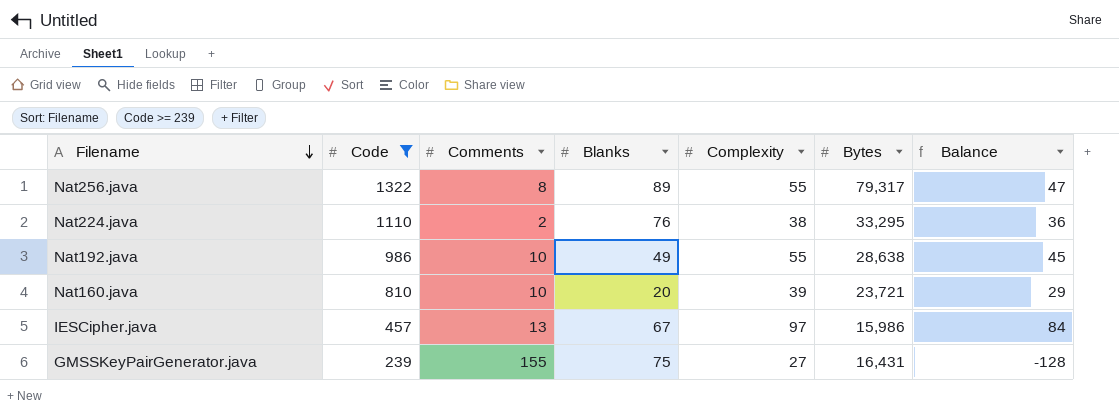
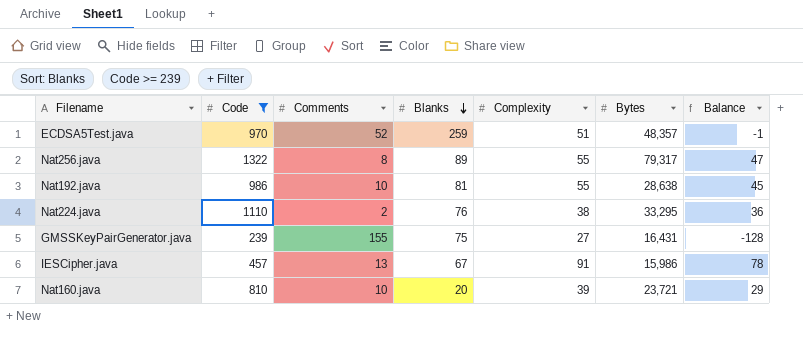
row order: Filename descending -> Blanks descending
row ECDSA5Test.java: none -> 970 | 52 | 259 | 51 | 48,357 | -1
Nat192.java | Blanks: 49 -> 81
IESCipher.java | Complexity: 97 -> 91
IESCipher.java | Balance: 84 -> 78

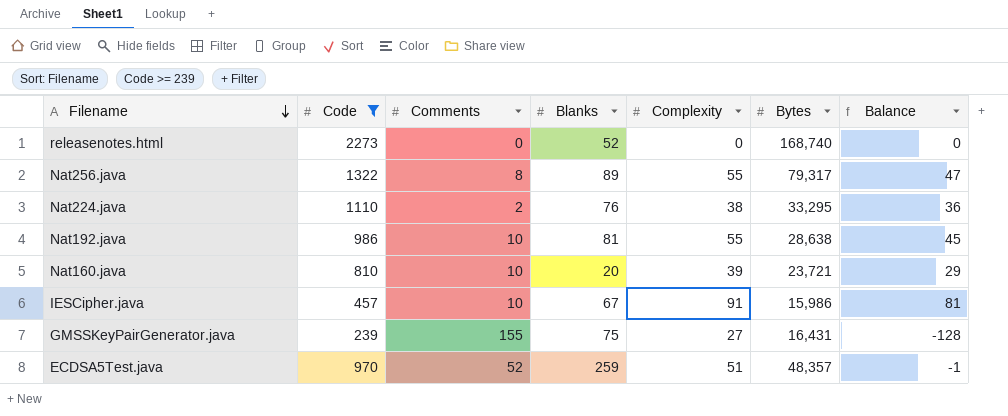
row order: Blanks descending -> Filename descending
row releasenotes.html: none -> 2273 | 0 | 52 | 0 | 168,740 | 0
IESCipher.java | Comments: 13 -> 10
IESCipher.java | Balance: 78 -> 81

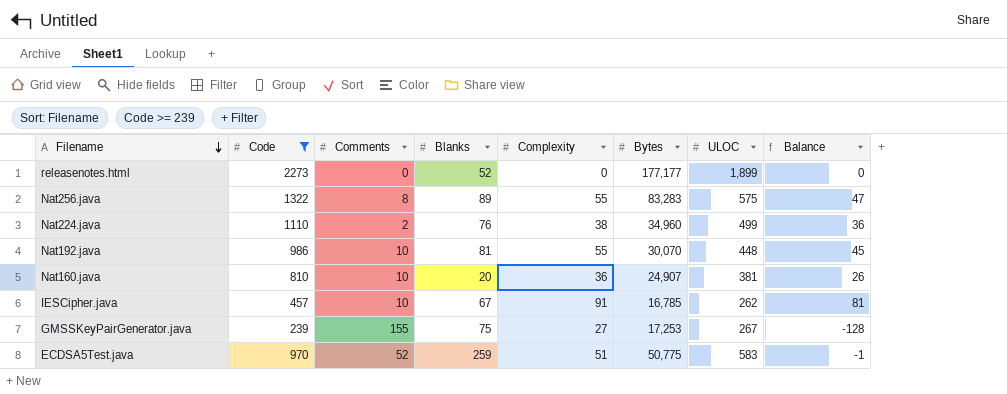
column ULOC | position: none -> 7
releasenotes.html | Bytes: 168,740 -> 177,177
Nat256.java | Bytes: 79,317 -> 83,283
Nat224.java | Bytes: 33,295 -> 34,960
Nat192.java | Bytes: 28,638 -> 30,070
Nat160.java | Complexity: 39 -> 36
Nat160.java | Bytes: 23,721 -> 24,907
Nat160.java | Balance: 29 -> 26
IESCipher.java | Bytes: 15,986 -> 16,785
GMSSKeyPairGenerator.java | Bytes: 16,431 -> 17,253
ECDSA5Test.java | Bytes: 48,357 -> 50,775

